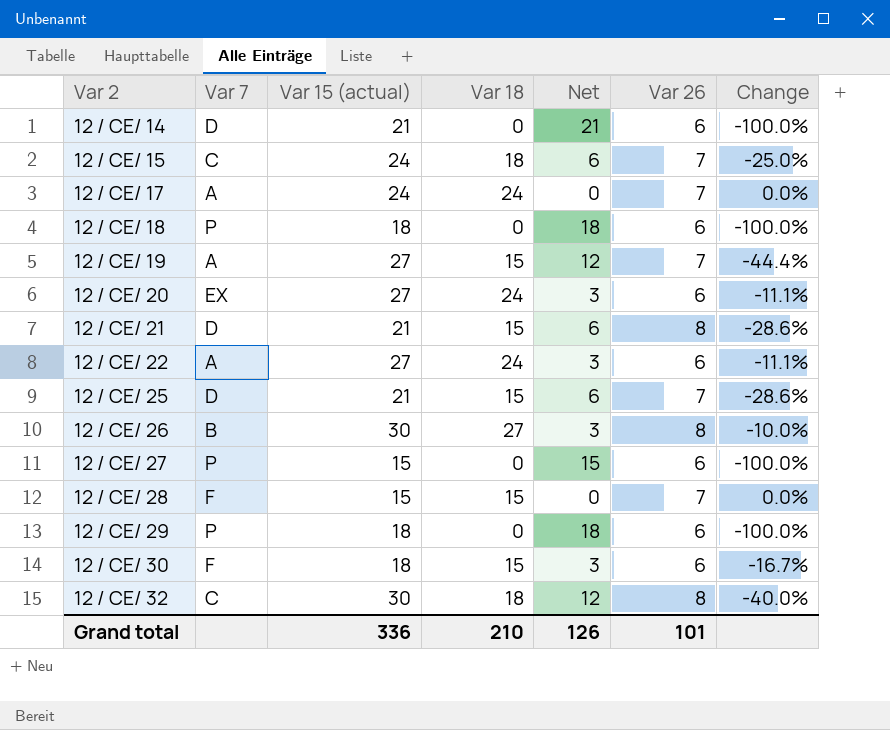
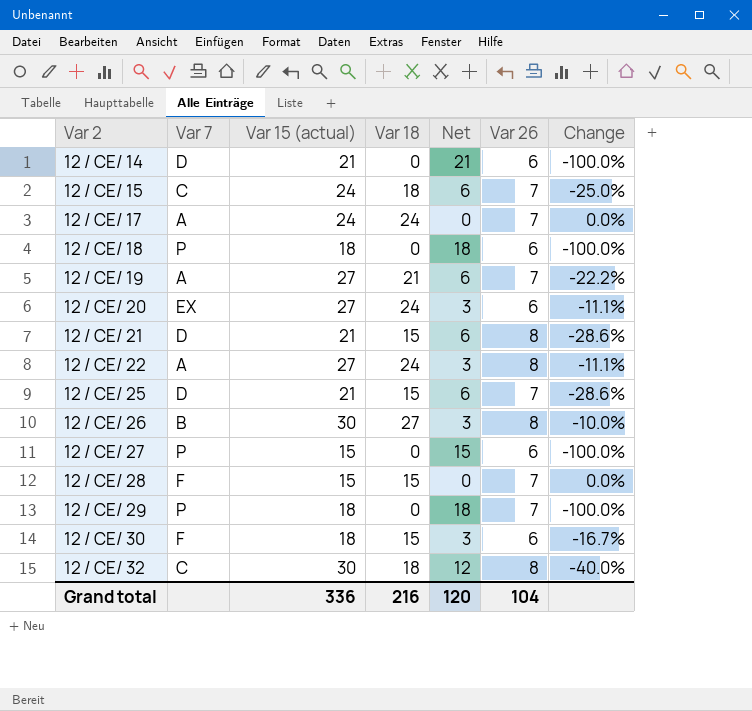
12 / CE/ 19 | Var 18: 15 -> 21
12 / CE/ 19 | Net: 12 -> 6
12 / CE/ 19 | Change: -44.4% -> -22.2%
12 / CE/ 22 | Var 26: 6 -> 8
12 / CE/ 29 | Var 26: 6 -> 7
Grand total | Var 18: 210 -> 216
Grand total | Net: 126 -> 120
Grand total | Var 26: 101 -> 104

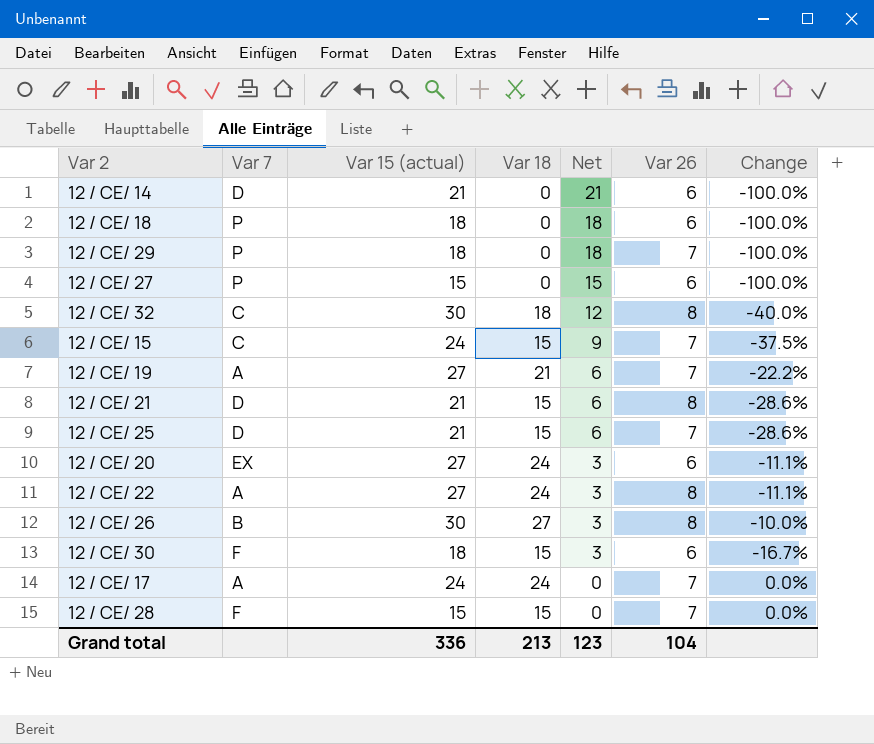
row order: Var 2 ascending -> Net descending
12 / CE/ 15 | Var 18: 18 -> 15
12 / CE/ 15 | Net: 6 -> 9
12 / CE/ 15 | Change: -25.0% -> -37.5%
Grand total | Var 18: 216 -> 213
Grand total | Net: 120 -> 123

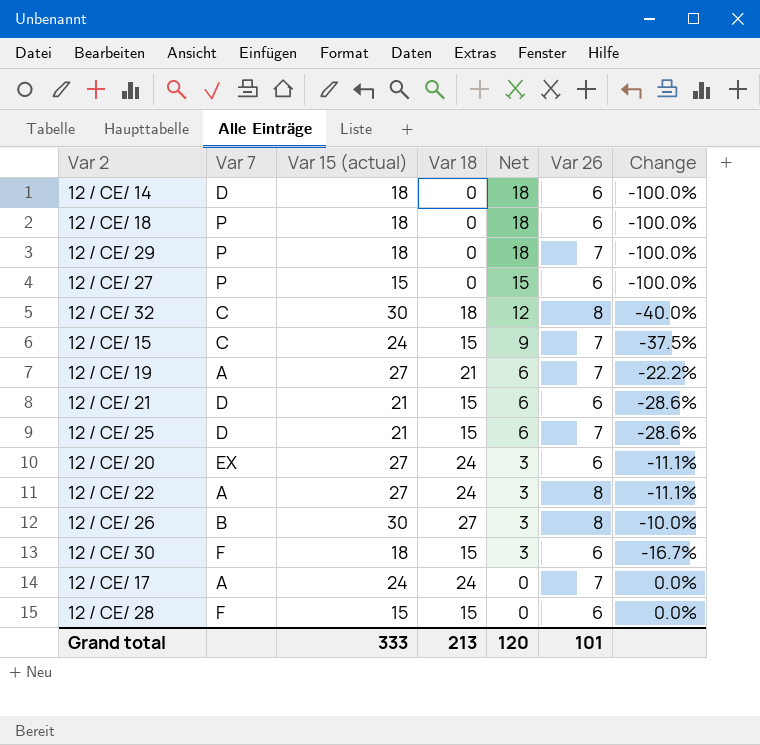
12 / CE/ 14 | Var 15 (actual): 21 -> 18
12 / CE/ 14 | Net: 21 -> 18
12 / CE/ 21 | Var 26: 8 -> 6
12 / CE/ 28 | Var 26: 7 -> 6
Grand total | Var 15 (actual): 336 -> 333
Grand total | Net: 123 -> 120
Grand total | Var 26: 104 -> 101

